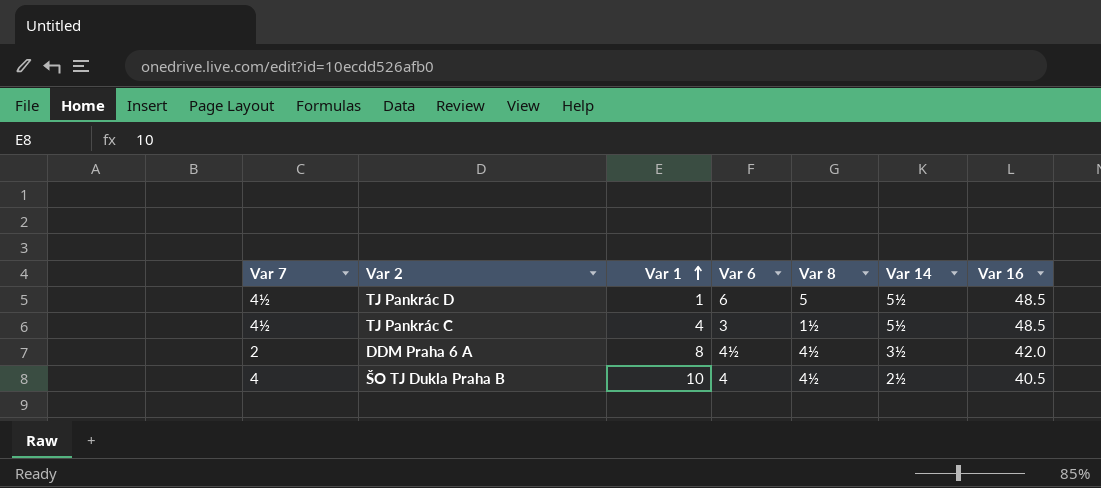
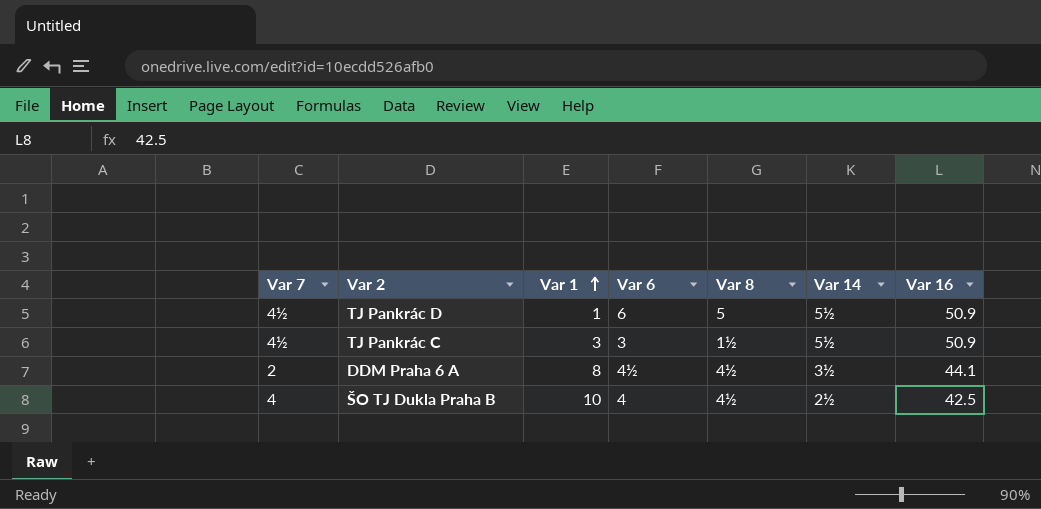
TJ Pankrác D | Var 16: 48.5 -> 50.9
TJ Pankrác C | Var 1: 4 -> 3
TJ Pankrác C | Var 16: 48.5 -> 50.9
DDM Praha 6 A | Var 16: 42.0 -> 44.1
ŠO TJ Dukla Praha B | Var 16: 40.5 -> 42.5

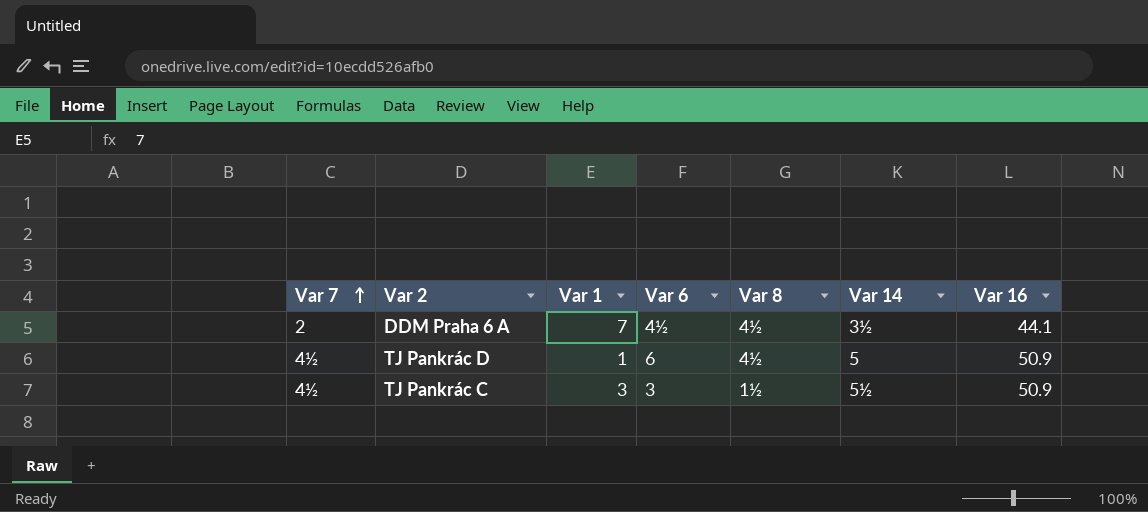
row order: Var 1 ascending -> Var 7 ascending
row ŠO TJ Dukla Praha B: 4 | 10 | 4 | 4½ | 2½ | 42.5 -> none
DDM Praha 6 A | Var 1: 8 -> 7
TJ Pankrác D | Var 8: 5 -> 4½
TJ Pankrác D | Var 14: 5½ -> 5

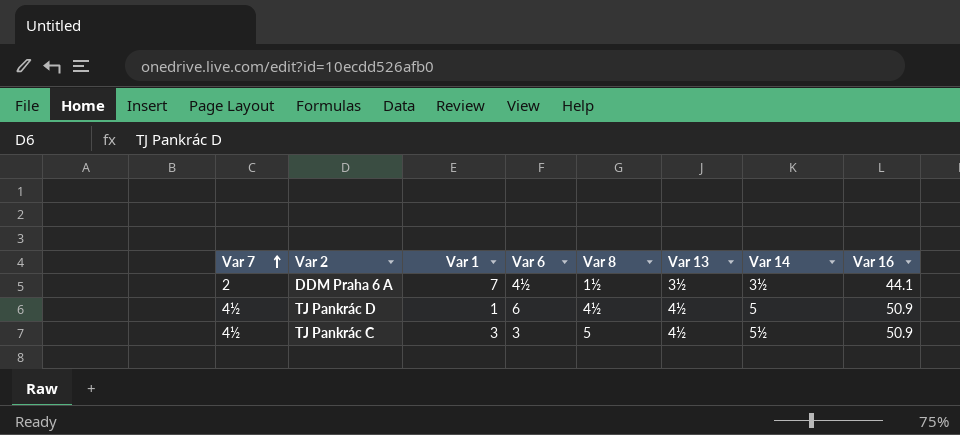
column Var 13 | position: none -> 6
DDM Praha 6 A | Var 8: 4½ -> 1½
TJ Pankrác C | Var 8: 1½ -> 5

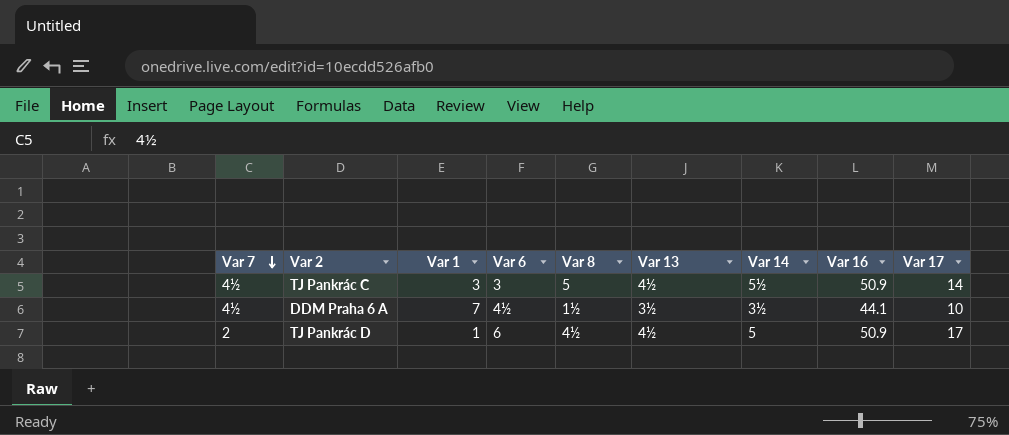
row order: Var 7 ascending -> Var 7 descending
column Var 17 | position: none -> 9
DDM Praha 6 A | Var 7: 2 -> 4½
TJ Pankrác D | Var 7: 4½ -> 2

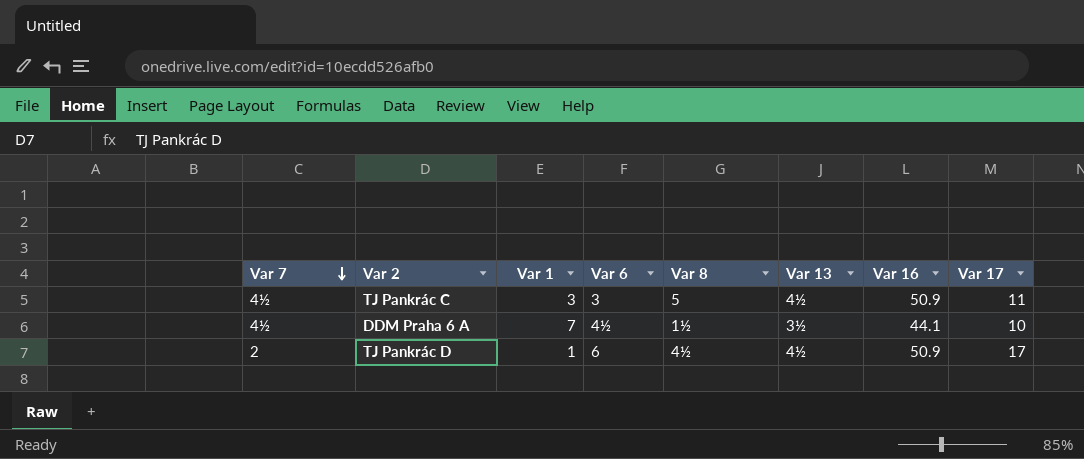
column Var 14 | position: 7 -> none
TJ Pankrác C | Var 17: 14 -> 11

